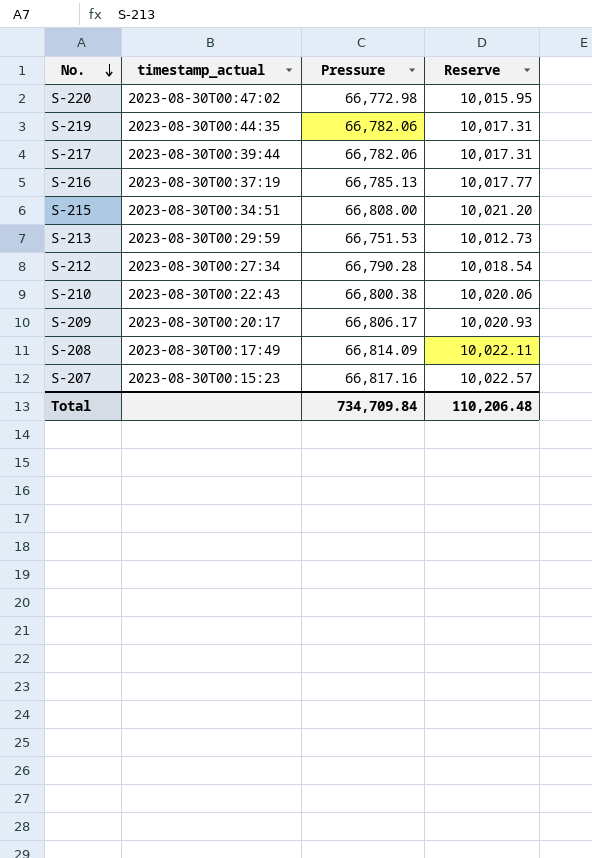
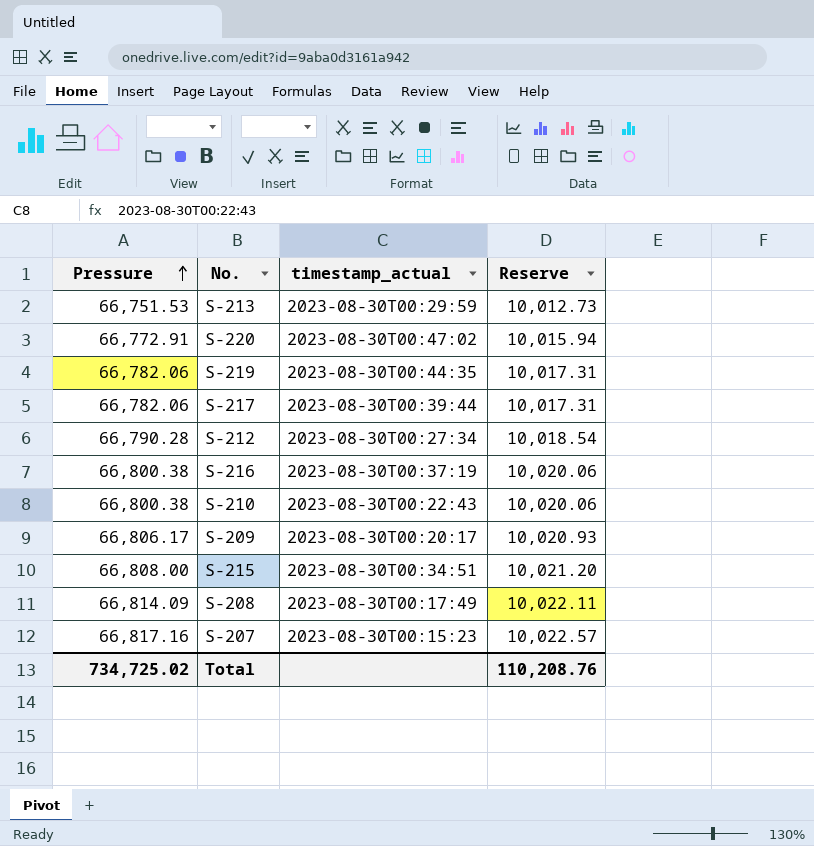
row order: No. descending -> Pressure ascending
column Pressure | position: 3 -> 1
S-220 | Pressure: 66,772.98 -> 66,772.91
S-220 | Reserve: 10,015.95 -> 10,015.94
S-216 | Pressure: 66,785.13 -> 66,800.38
S-216 | Reserve: 10,017.77 -> 10,020.06
Total | Pressure: 734,709.84 -> 734,725.02
Total | Reserve: 110,206.48 -> 110,208.76

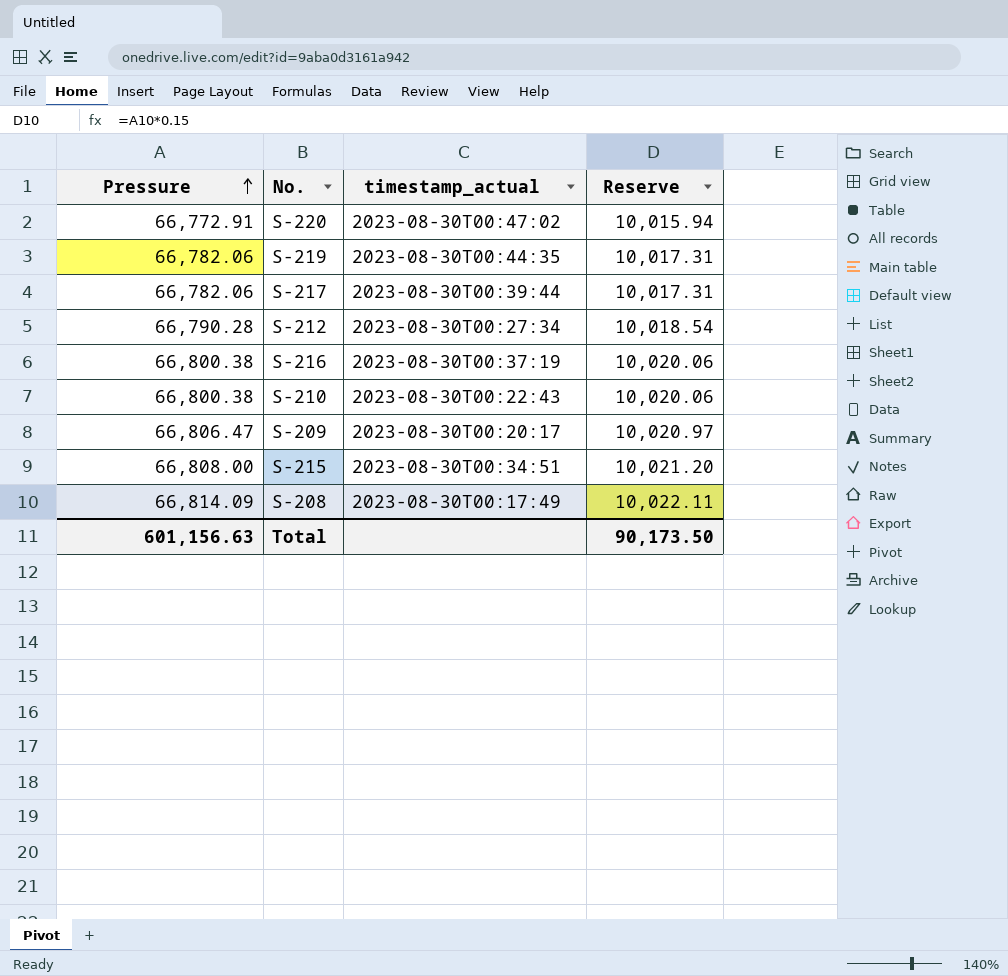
row S-213: 66,751.53 | 2023-08-30T00:29:59 | 10,012.73 -> none
row S-207: 66,817.16 | 2023-08-30T00:15:23 | 10,022.57 -> none
S-209 | Pressure: 66,806.17 -> 66,806.47
S-209 | Reserve: 10,020.93 -> 10,020.97
Total | Pressure: 734,725.02 -> 601,156.63
Total | Reserve: 110,208.76 -> 90,173.50

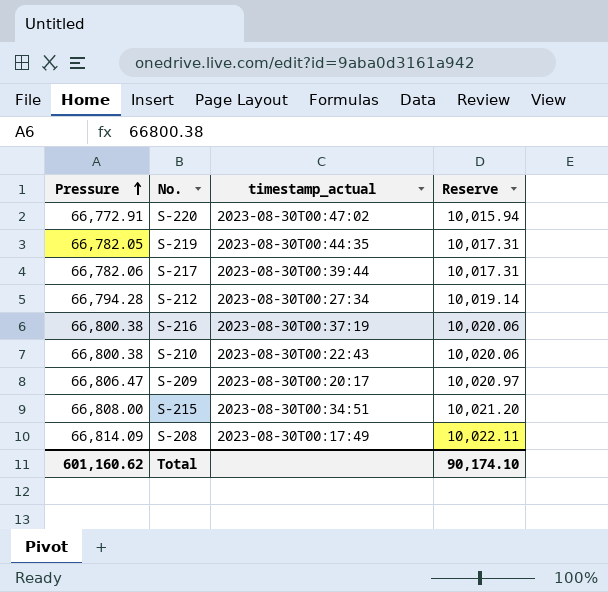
S-219 | Pressure: 66,782.06 -> 66,782.05
S-212 | Pressure: 66,790.28 -> 66,794.28
S-212 | Reserve: 10,018.54 -> 10,019.14
Total | Pressure: 601,156.63 -> 601,160.62
Total | Reserve: 90,173.50 -> 90,174.10

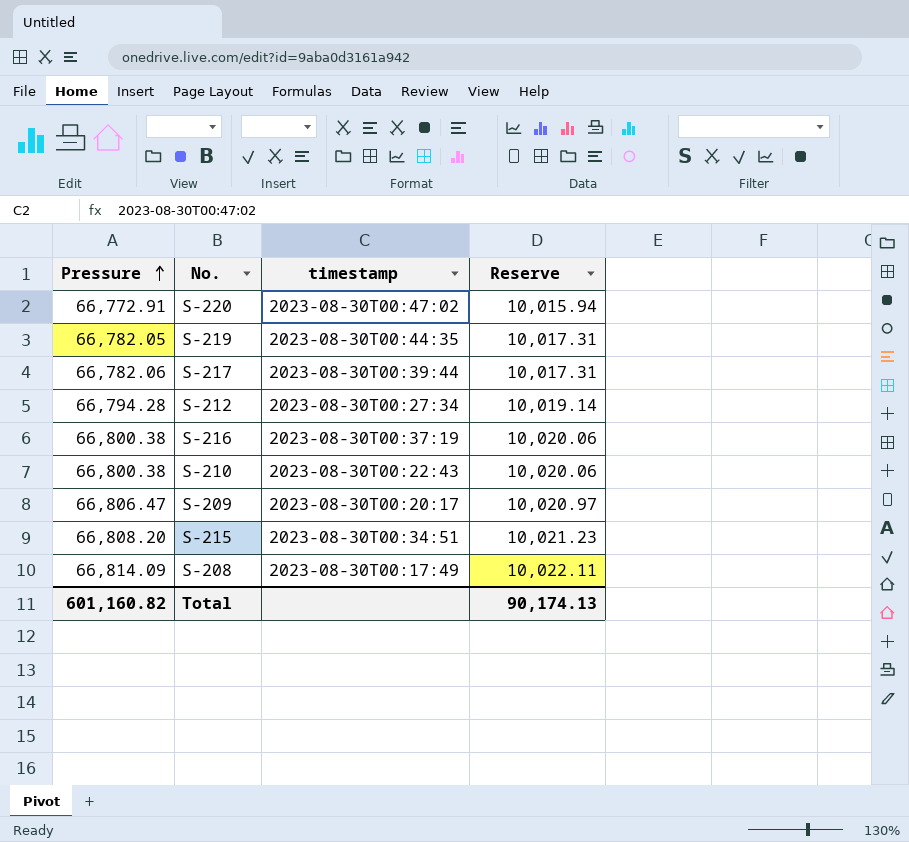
column name: timestamp_actual -> timestamp
S-215 | Pressure: 66,808.00 -> 66,808.20
S-215 | Reserve: 10,021.20 -> 10,021.23
Total | Pressure: 601,160.62 -> 601,160.82
Total | Reserve: 90,174.10 -> 90,174.13

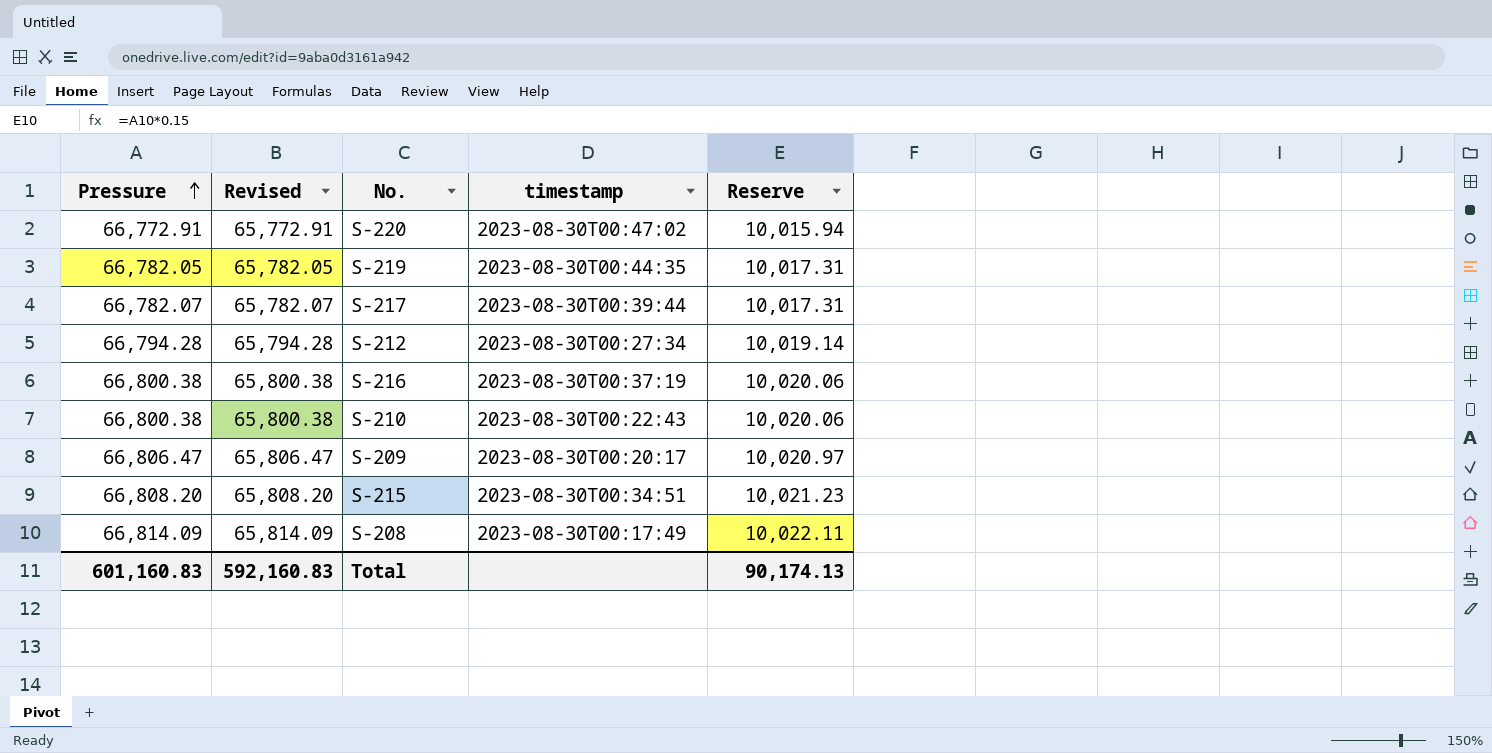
column Revised | formula: none -> [Pressure] - 1000
S-217 | Pressure: 66,782.06 -> 66,782.07
Total | Pressure: 601,160.82 -> 601,160.83

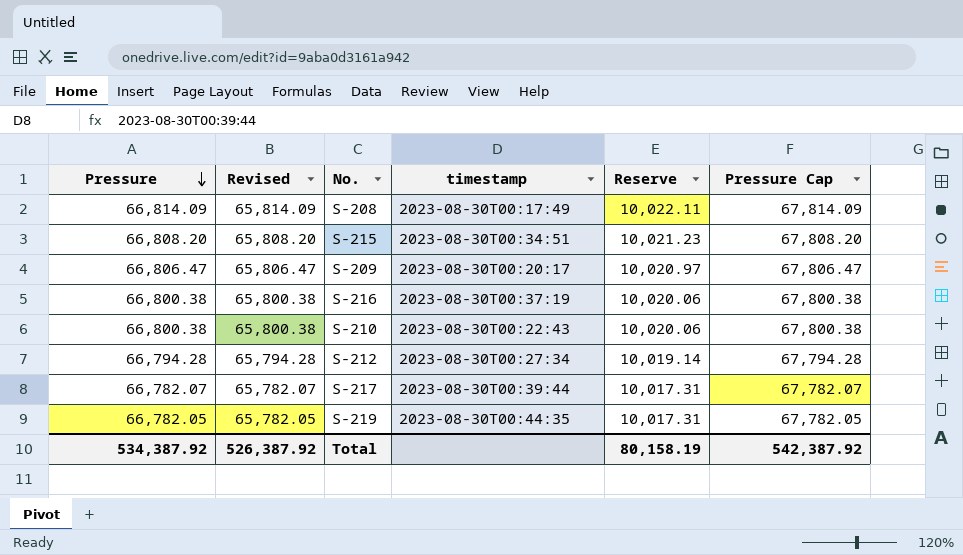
row order: Pressure ascending -> Pressure descending
column Pressure Cap | formula: none -> [Pressure] + 1000
row S-220: 66,772.91 | 65,772.91 | 2023-08-30T00:47:02 | 10,015.94 -> none
Total | Pressure: 601,160.83 -> 534,387.92
Total | Revised: 592,160.83 -> 526,387.92
Total | Reserve: 90,174.13 -> 80,158.19

